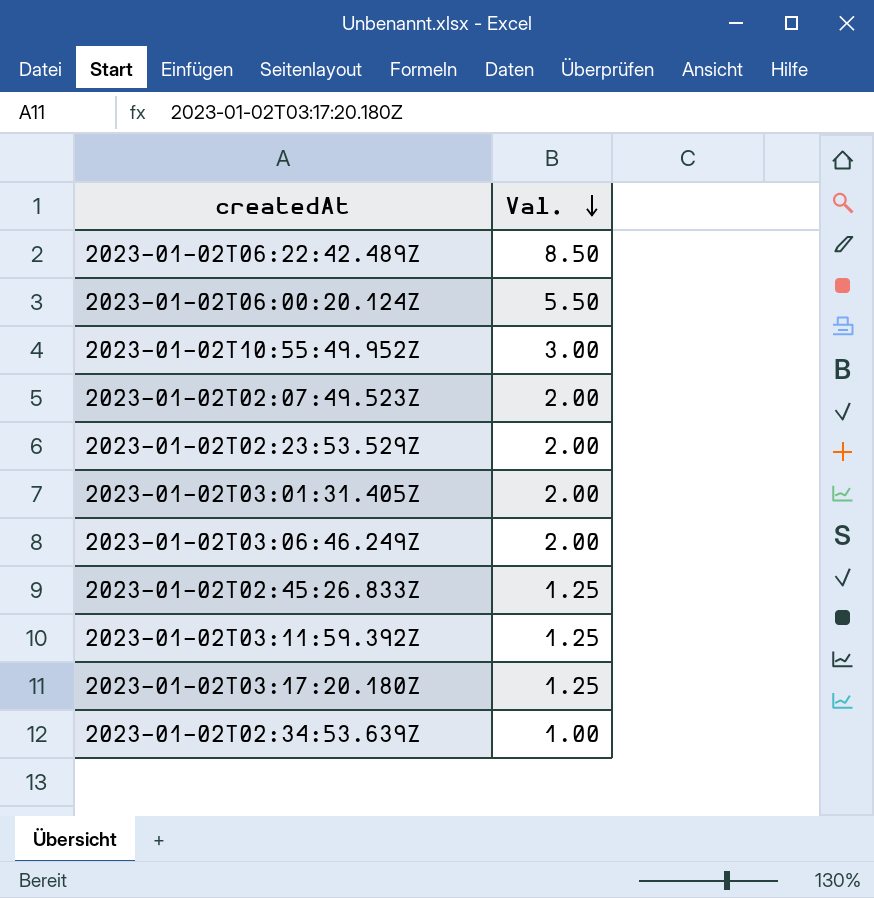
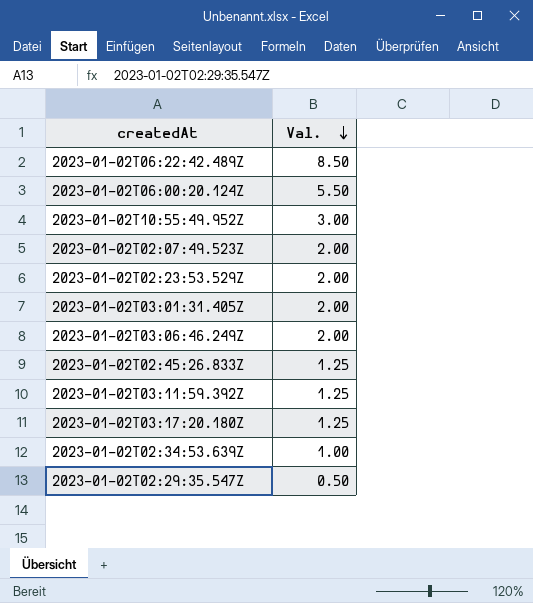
row 2023-01-02T02:29:35.547Z: none -> 0.50

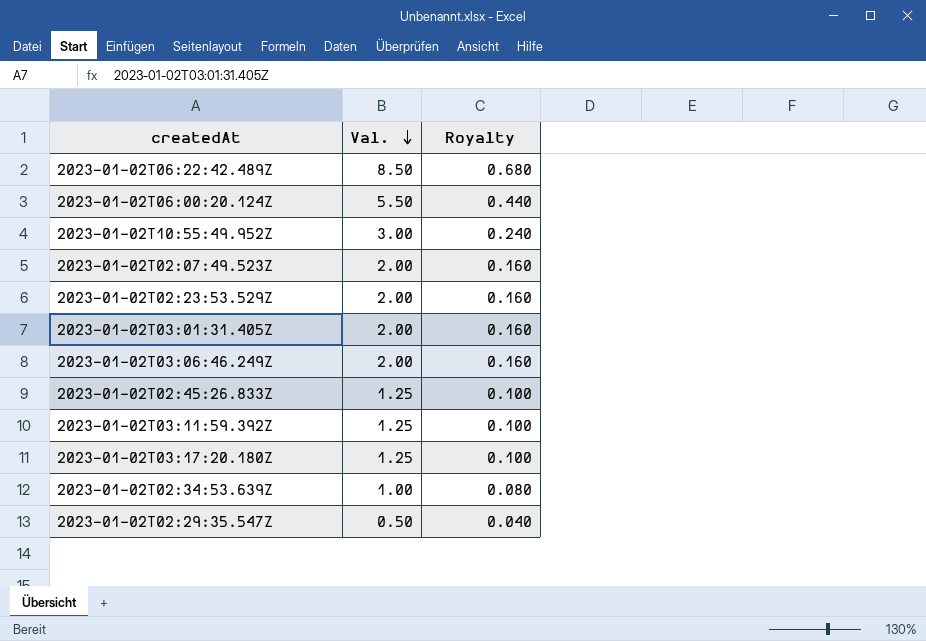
column Royalty | formula: none -> [Val.] * 0.08

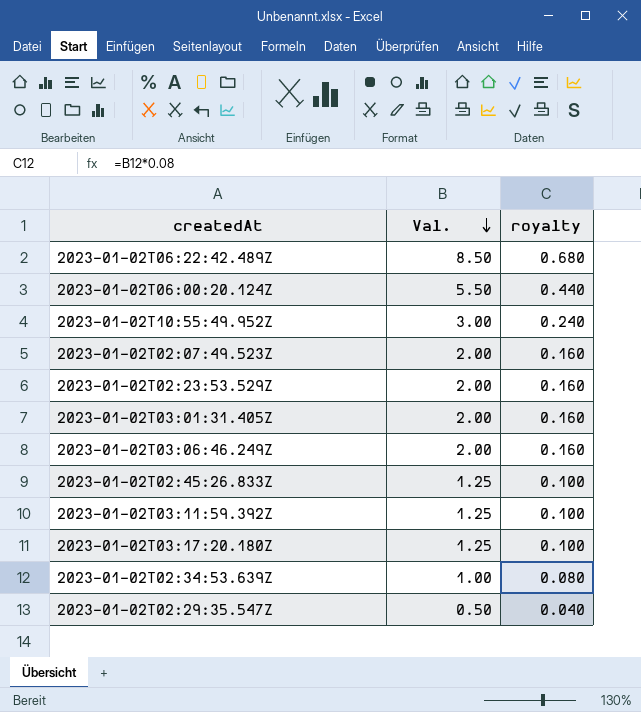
column name: Royalty -> royalty

